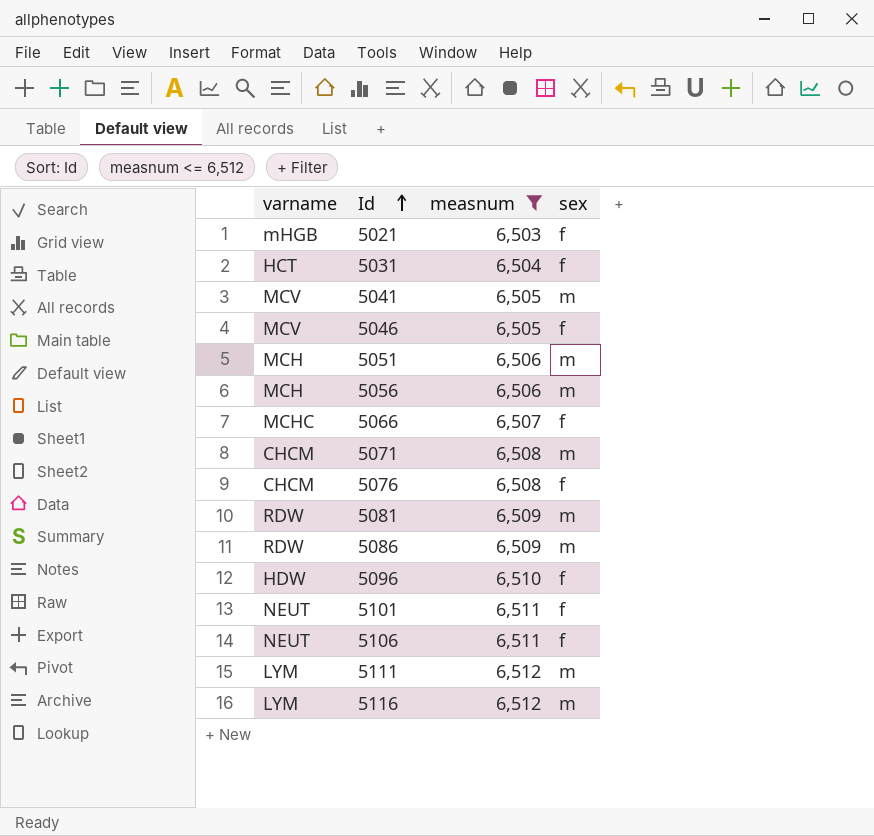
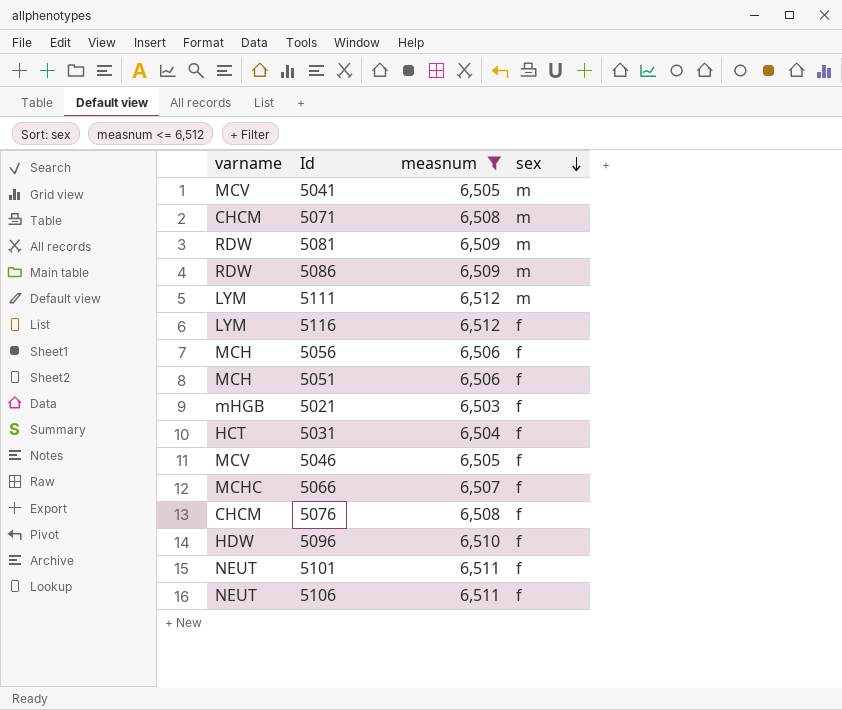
row order: Id ascending -> sex descending
5116 | sex: m -> f
5056 | sex: m -> f
5051 | sex: m -> f

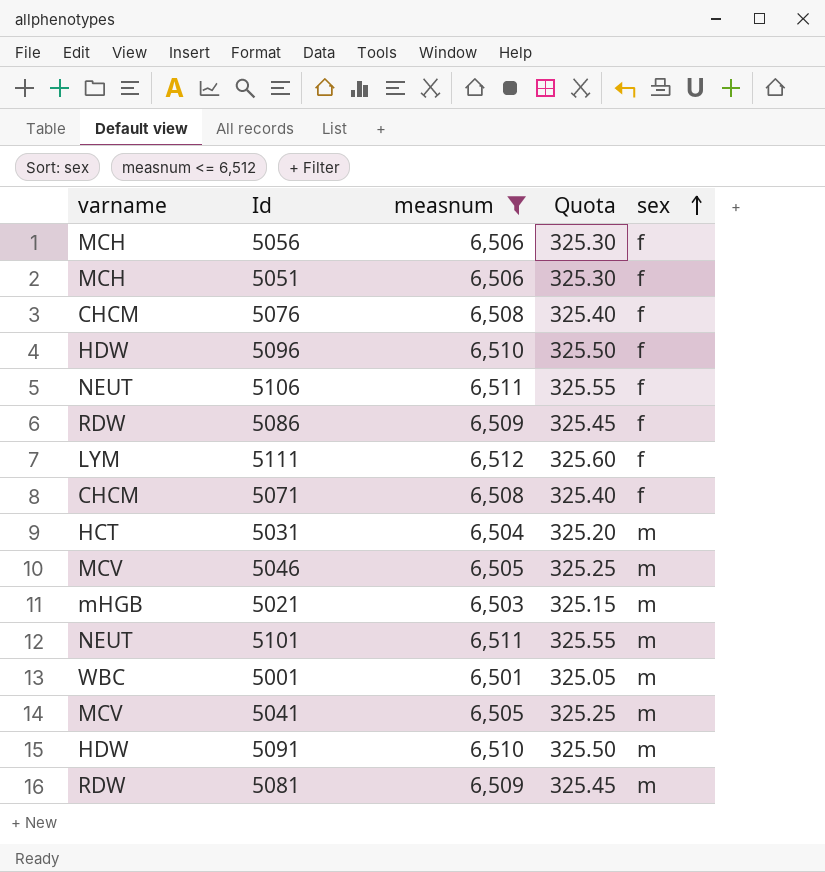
row order: sex descending -> sex ascending
column Quota | formula: none -> [measnum] * 0.05
row 5116: LYM | 6,512 | f -> none
row 5066: MCHC | 6,507 | f -> none
5086 | sex: m -> f
5111 | sex: m -> f
5071 | sex: m -> f
5031 | sex: f -> m
5046 | sex: f -> m
5021 | sex: f -> m
5101 | sex: f -> m
row 5001: none -> WBC | 6,501 | 325.05 | m
row 5091: none -> HDW | 6,510 | 325.50 | m

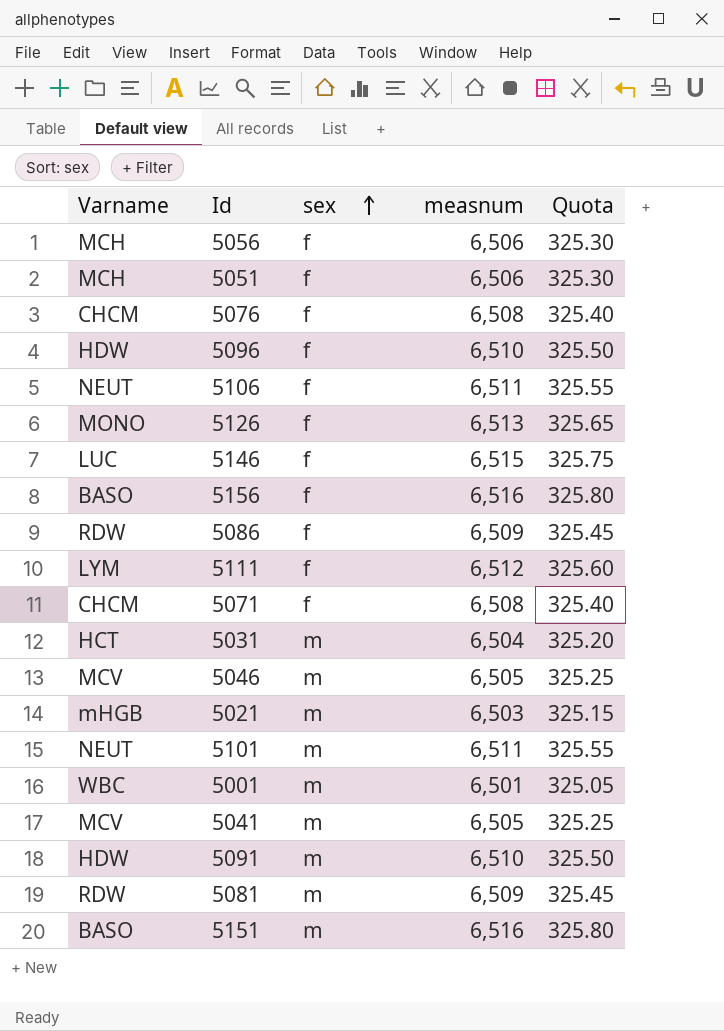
filter: measnum <= 6,512 -> none
column name: varname -> Varname
column sex | position: 5 -> 3

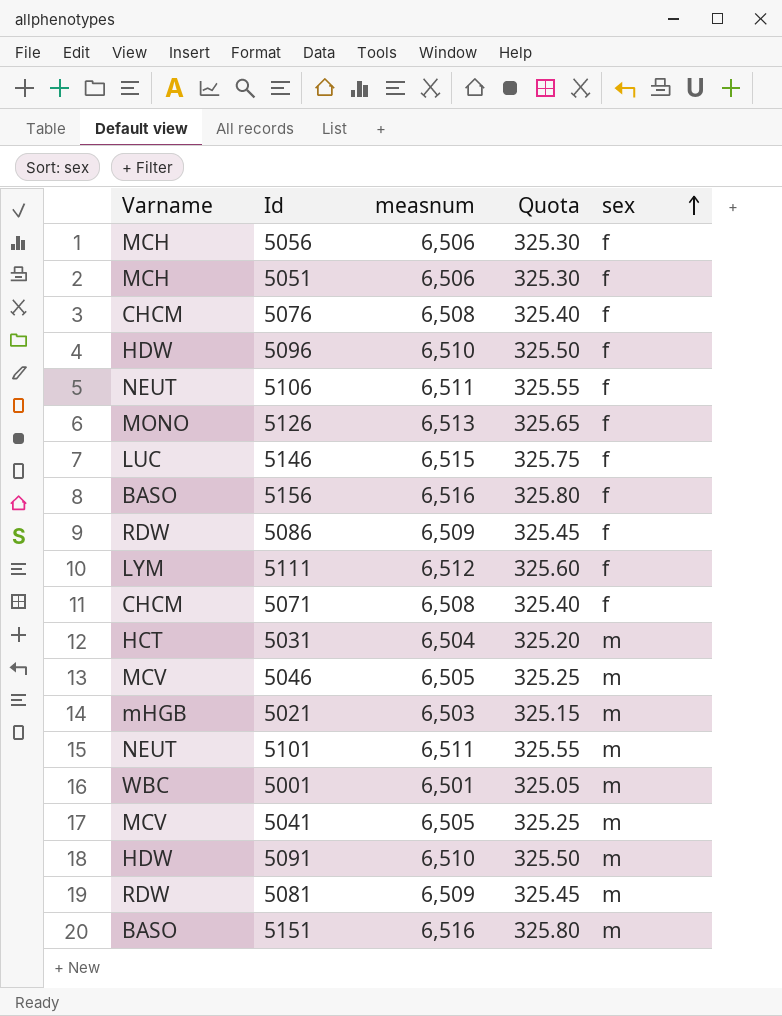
column sex | position: 3 -> 5

